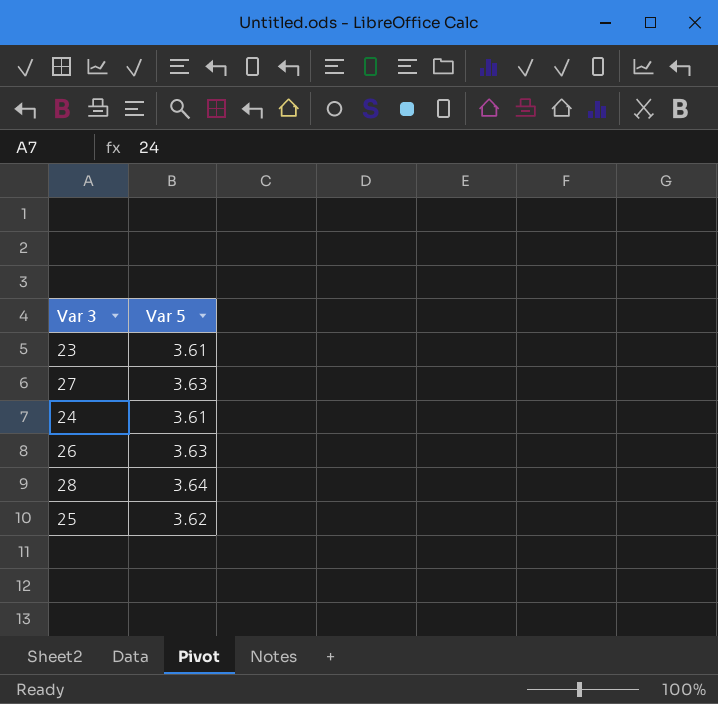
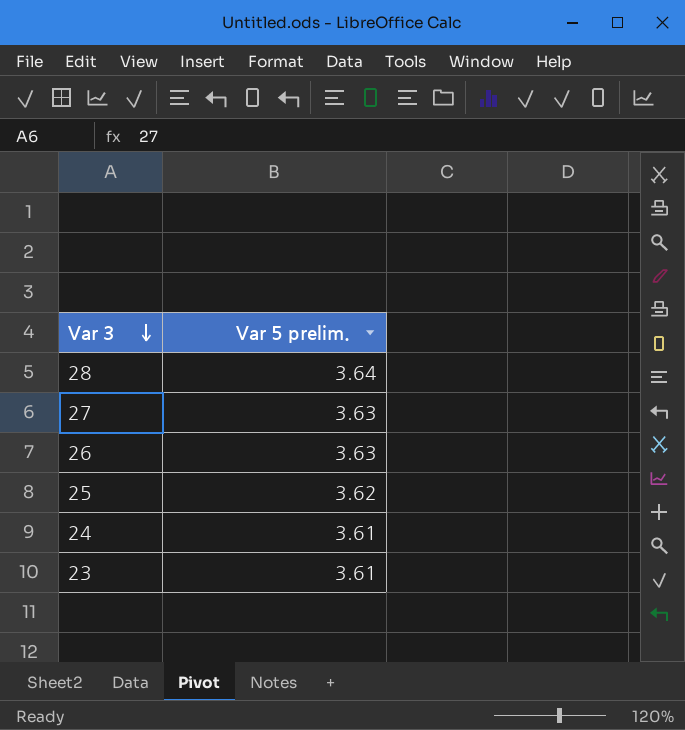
row order: none -> Var 3 descending
column name: Var 5 -> Var 5 prelim.

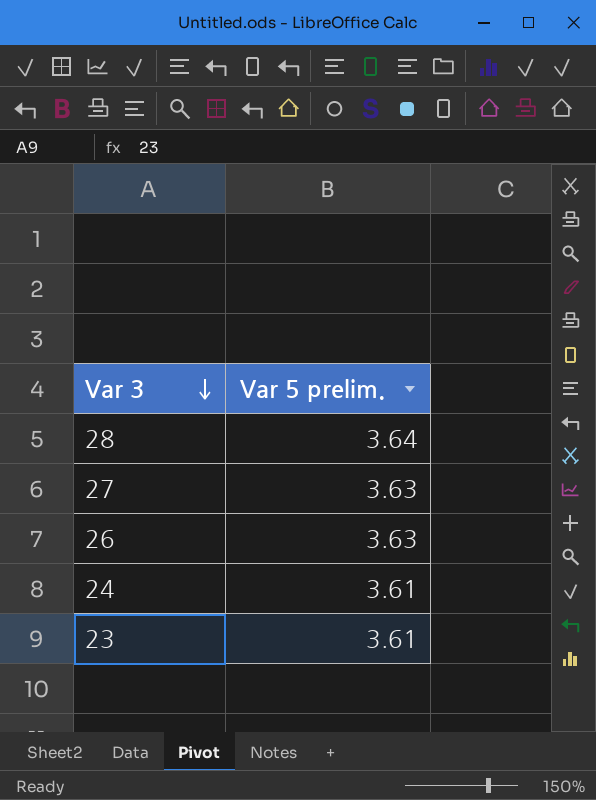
row 25: 3.62 -> none

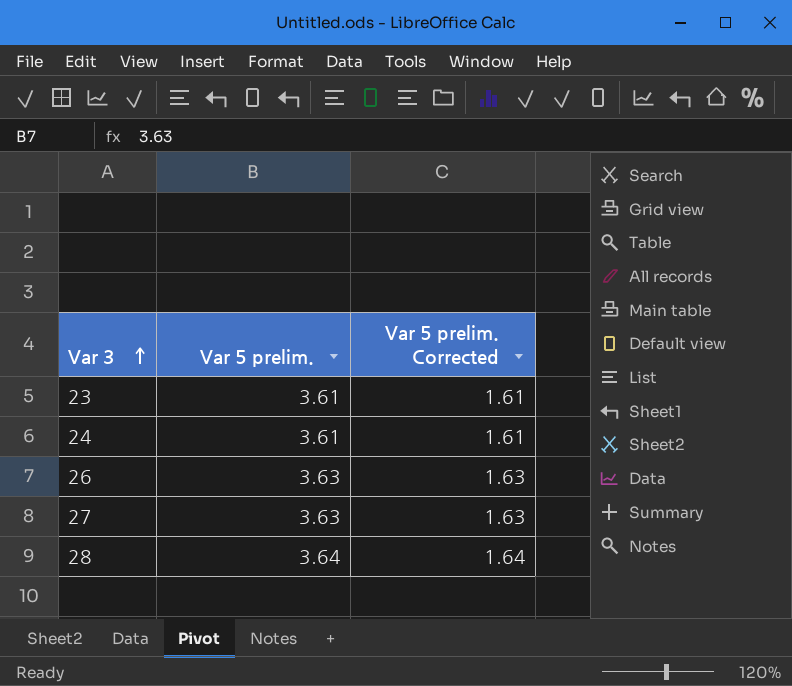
row order: Var 3 descending -> Var 3 ascending
column Var 5 prelim. Corrected | formula: none -> [Var 5 prelim.] - 2

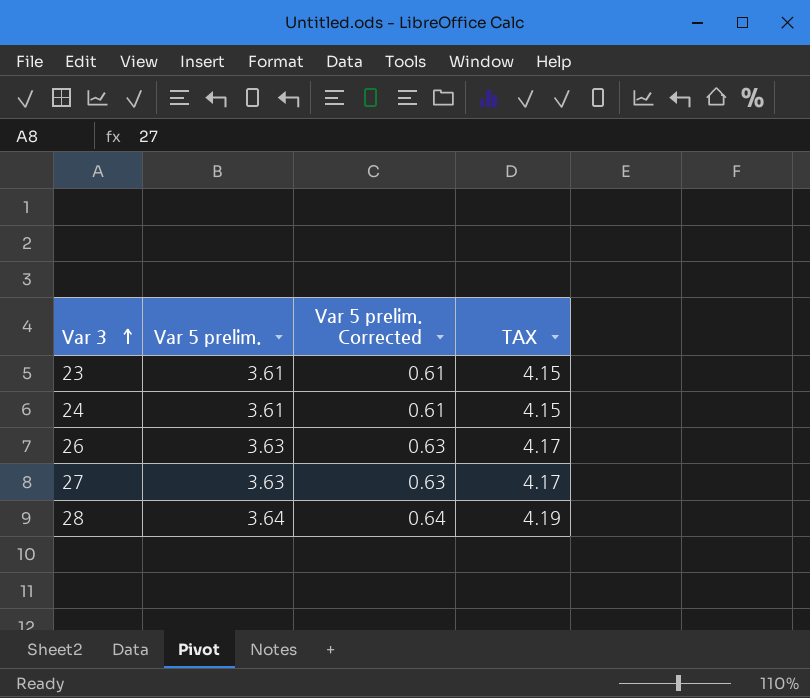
column Var 5 prelim. Corrected | formula: [Var 5 prelim.] - 2 -> [Var 5 prelim.] - 3
column TAX | formula: none -> [Var 5 prelim.] * 1.15

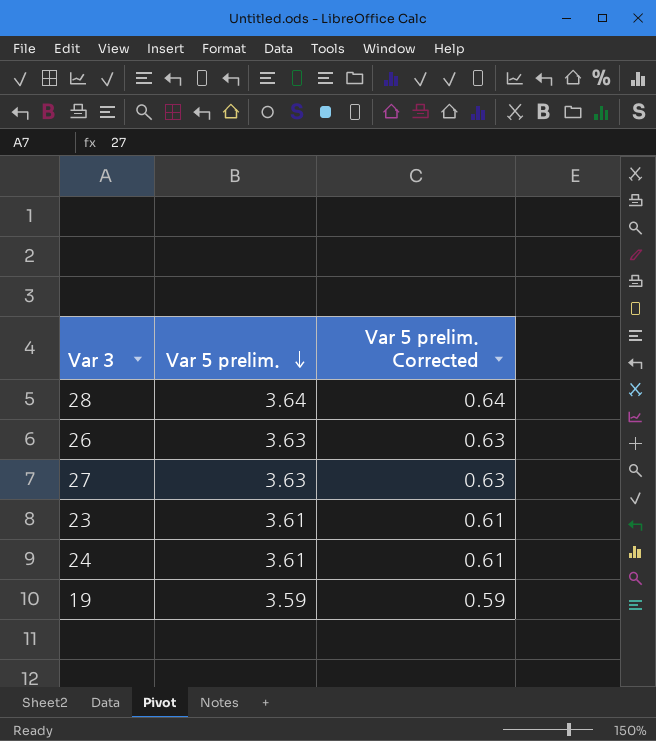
row order: Var 3 ascending -> Var 5 prelim. descending
column TAX | formula: [Var 5 prelim.] * 1.15 -> none
row 19: none -> 3.59 | 0.59

